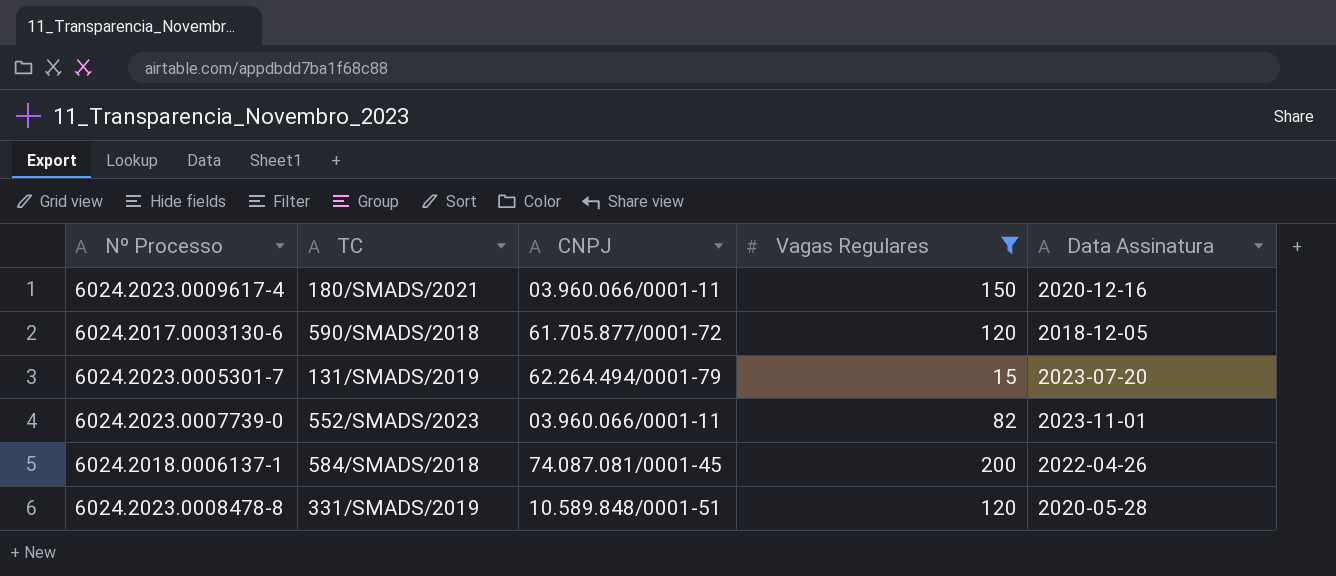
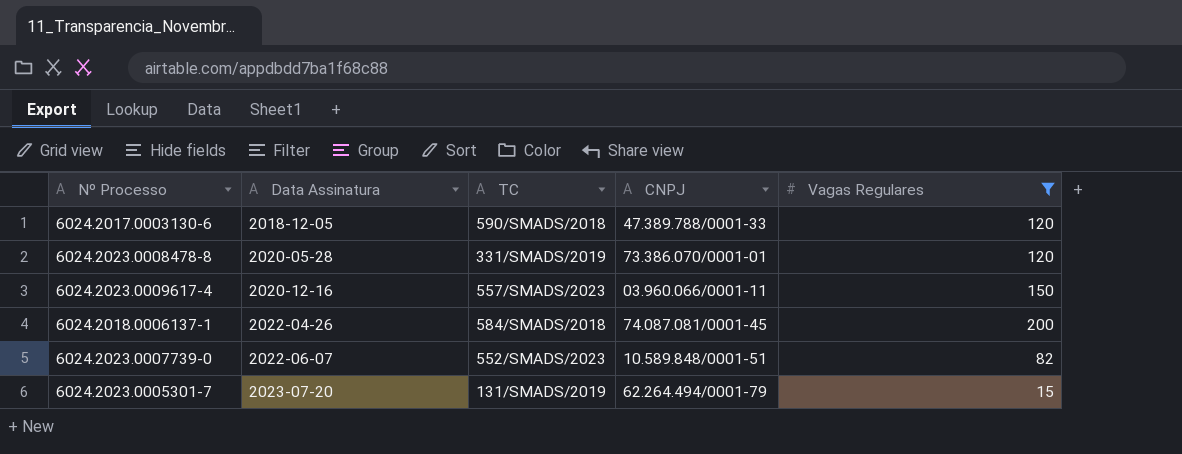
row order: none -> Data Assinatura ascending
column Data Assinatura | position: 5 -> 2
6024.2017.0003130-6 | CNPJ: 61.705.877/0001-72 -> 47.389.788/0001-33
6024.2023.0008478-8 | CNPJ: 10.589.848/0001-51 -> 73.386.070/0001-01
6024.2023.0009617-4 | TC: 180/SMADS/2021 -> 557/SMADS/2023
6024.2023.0007739-0 | Data Assinatura: 2023-11-01 -> 2022-06-07
6024.2023.0007739-0 | CNPJ: 03.960.066/0001-11 -> 10.589.848/0001-51

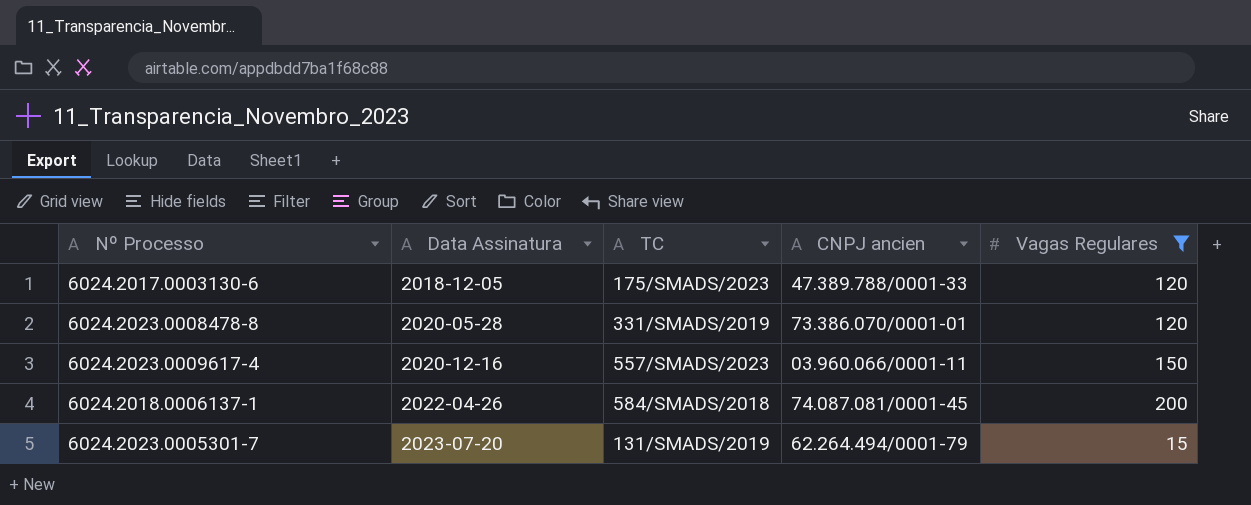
column name: CNPJ -> CNPJ ancien
row 6024.2023.0007739-0: 2022-06-07 | 552/SMADS/2023 | 10.589.848/0001-51 | 82 -> none
6024.2017.0003130-6 | TC: 590/SMADS/2018 -> 175/SMADS/2023

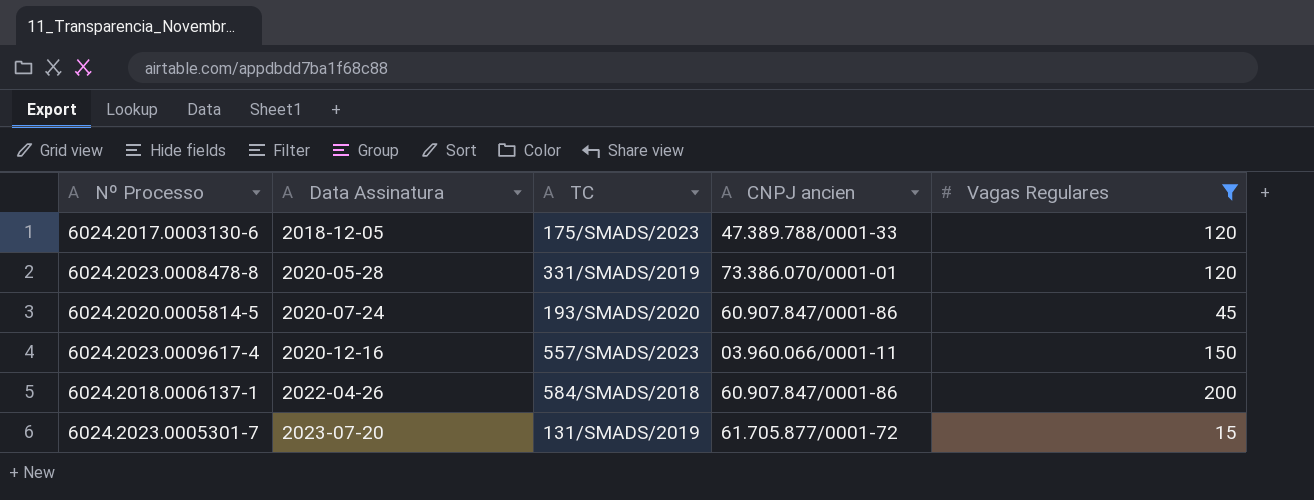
row 6024.2020.0005814-5: none -> 2020-07-24 | 193/SMADS/2020 | 60.907.847/0001-86 | 45
6024.2018.0006137-1 | CNPJ ancien: 74.087.081/0001-45 -> 60.907.847/0001-86
6024.2023.0005301-7 | CNPJ ancien: 62.264.494/0001-79 -> 61.705.877/0001-72

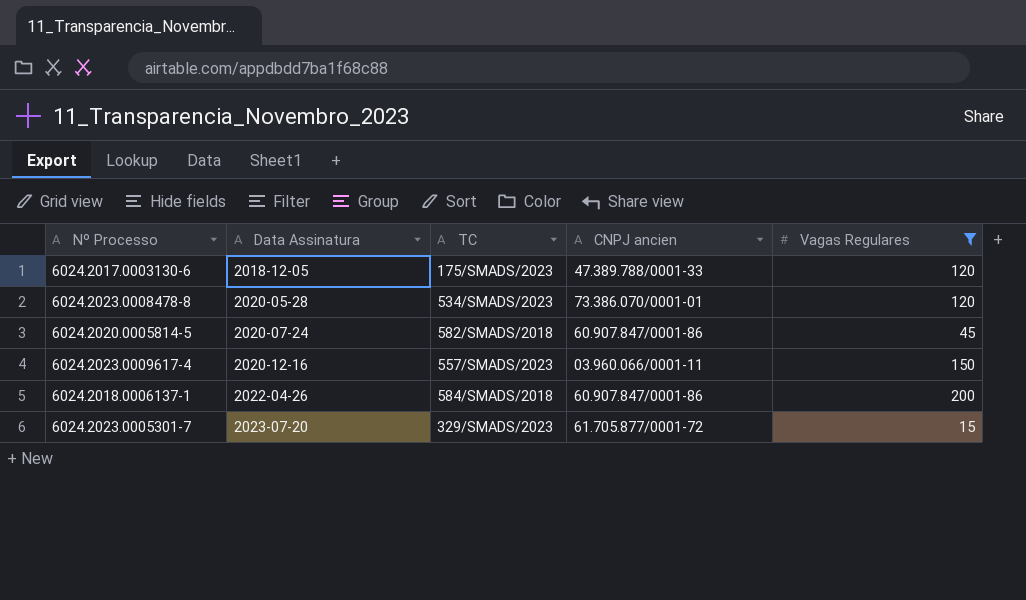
6024.2023.0008478-8 | TC: 331/SMADS/2019 -> 534/SMADS/2023
6024.2020.0005814-5 | TC: 193/SMADS/2020 -> 582/SMADS/2018
6024.2023.0005301-7 | TC: 131/SMADS/2019 -> 329/SMADS/2023

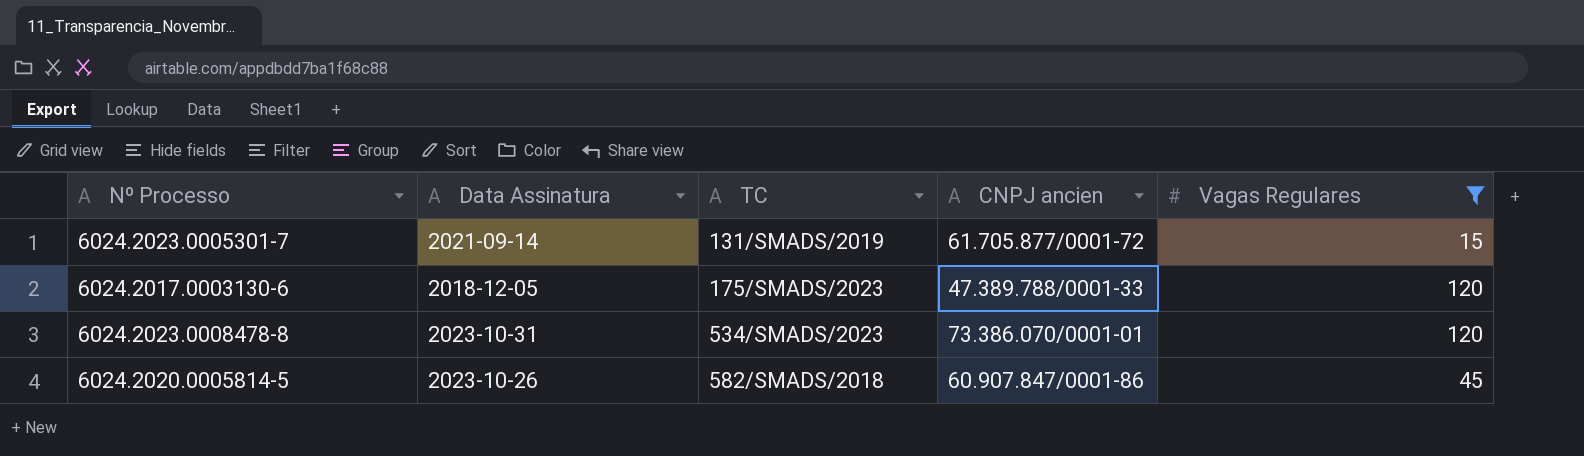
row order: Data Assinatura ascending -> TC ascending
row 6024.2023.0009617-4: 2020-12-16 | 557/SMADS/2023 | 03.960.066/0001-11 | 150 -> none
row 6024.2018.0006137-1: 2022-04-26 | 584/SMADS/2018 | 60.907.847/0001-86 | 200 -> none
6024.2023.0005301-7 | Data Assinatura: 2023-07-20 -> 2021-09-14
6024.2023.0005301-7 | TC: 329/SMADS/2023 -> 131/SMADS/2019
6024.2023.0008478-8 | Data Assinatura: 2020-05-28 -> 2023-10-31
6024.2020.0005814-5 | Data Assinatura: 2020-07-24 -> 2023-10-26

